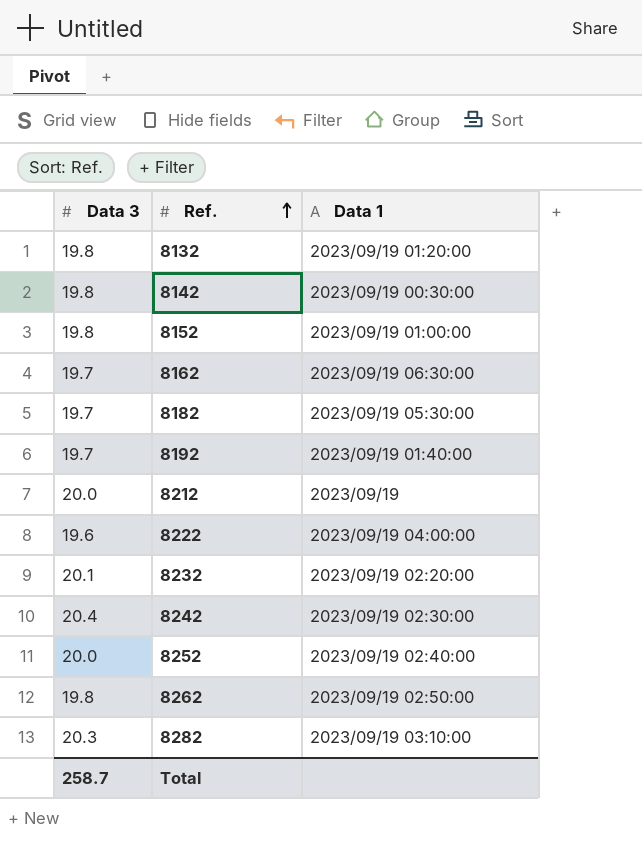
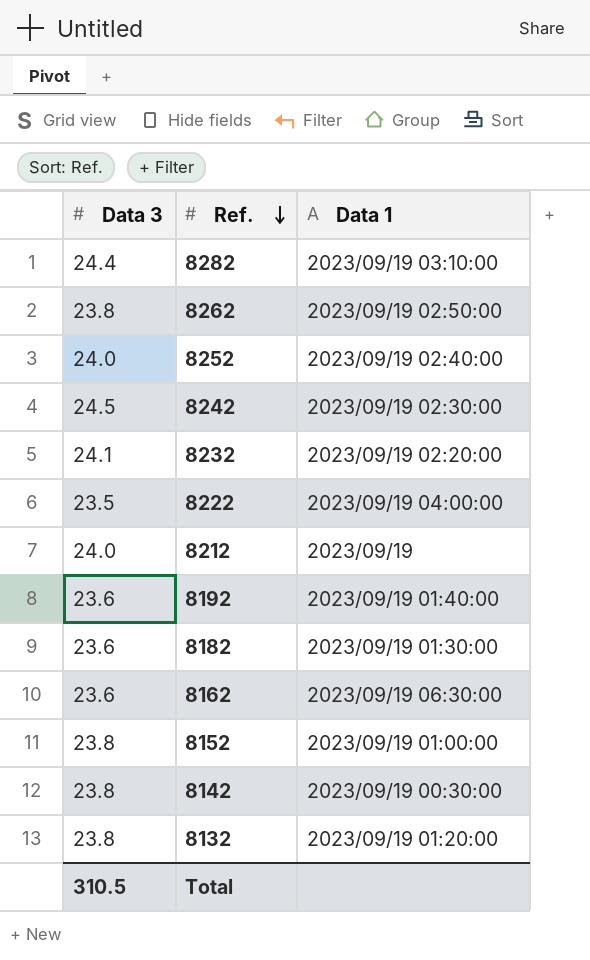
row order: Ref. ascending -> Ref. descending
8282 | Data 3: 20.3 -> 24.4
8262 | Data 3: 19.8 -> 23.8
8252 | Data 3: 20.0 -> 24.0
8242 | Data 3: 20.4 -> 24.5
8232 | Data 3: 20.1 -> 24.1
8222 | Data 3: 19.6 -> 23.5
8212 | Data 3: 20.0 -> 24.0
8192 | Data 3: 19.7 -> 23.6
8182 | Data 3: 19.7 -> 23.6
8182 | Data 1: 2023/09/19 05:30:00 -> 2023/09/19 01:30:00
8162 | Data 3: 19.7 -> 23.6
8152 | Data 3: 19.8 -> 23.8
8142 | Data 3: 19.8 -> 23.8
8132 | Data 3: 19.8 -> 23.8
Total | Data 3: 258.7 -> 310.5

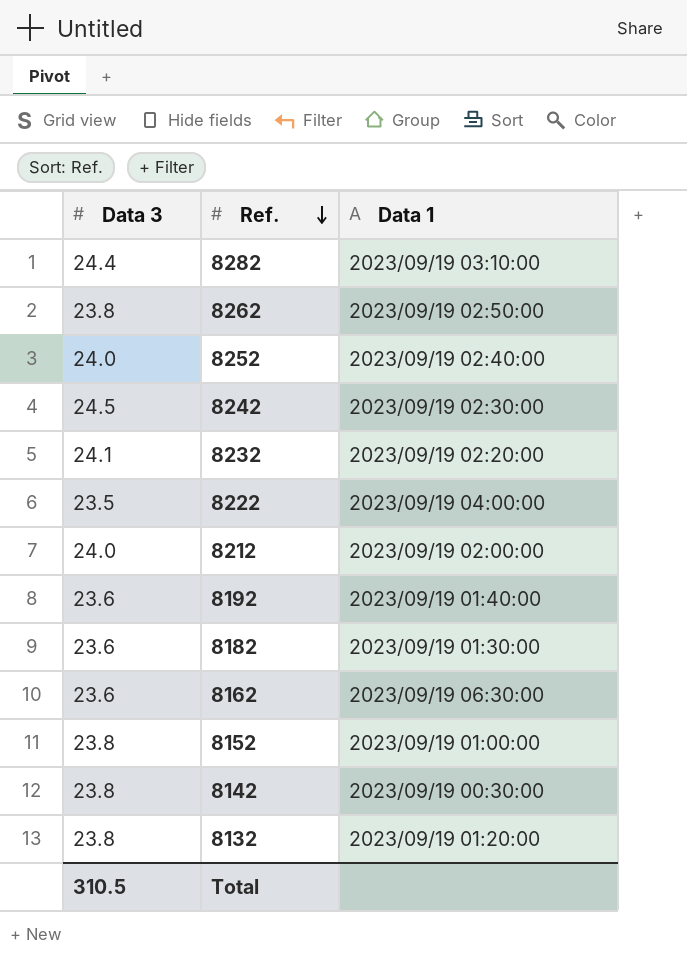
8212 | Data 1: 2023/09/19 -> 2023/09/19 02:00:00

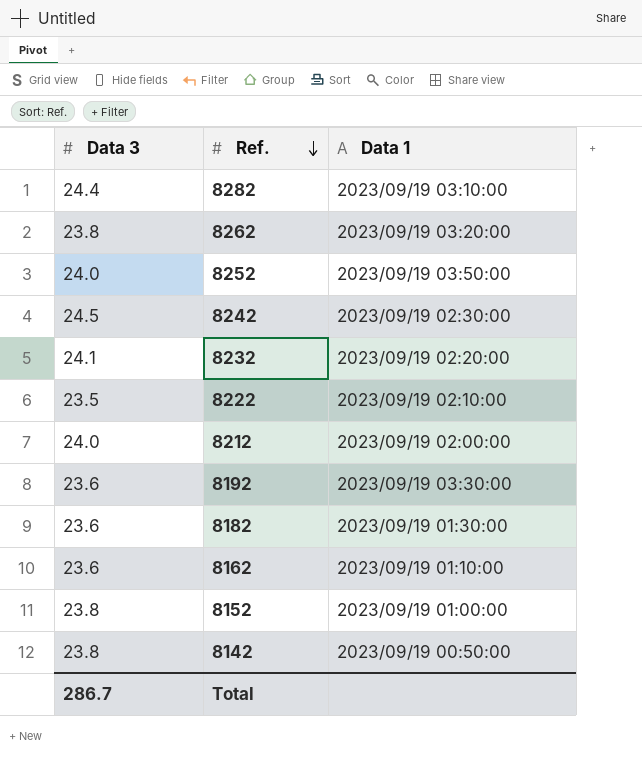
row 8132: 23.8 | 2023/09/19 01:20:00 -> none
8262 | Data 1: 2023/09/19 02:50:00 -> 2023/09/19 03:20:00
8252 | Data 1: 2023/09/19 02:40:00 -> 2023/09/19 03:50:00
8222 | Data 1: 2023/09/19 04:00:00 -> 2023/09/19 02:10:00
8192 | Data 1: 2023/09/19 01:40:00 -> 2023/09/19 03:30:00
8162 | Data 1: 2023/09/19 06:30:00 -> 2023/09/19 01:10:00
8142 | Data 1: 2023/09/19 00:30:00 -> 2023/09/19 00:50:00
Total | Data 3: 310.5 -> 286.7

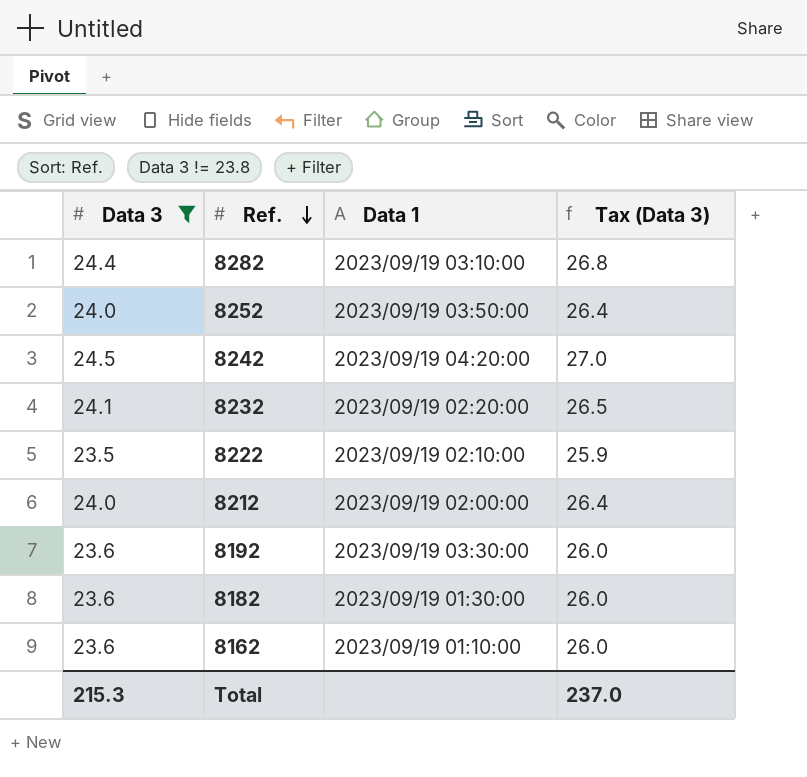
filter: none -> Data 3 != 23.8
column Tax (Data 3) | formula: none -> [Data 3] * 1.1
8242 | Data 1: 2023/09/19 02:30:00 -> 2023/09/19 04:20:00
Total | Data 3: 286.7 -> 215.3

